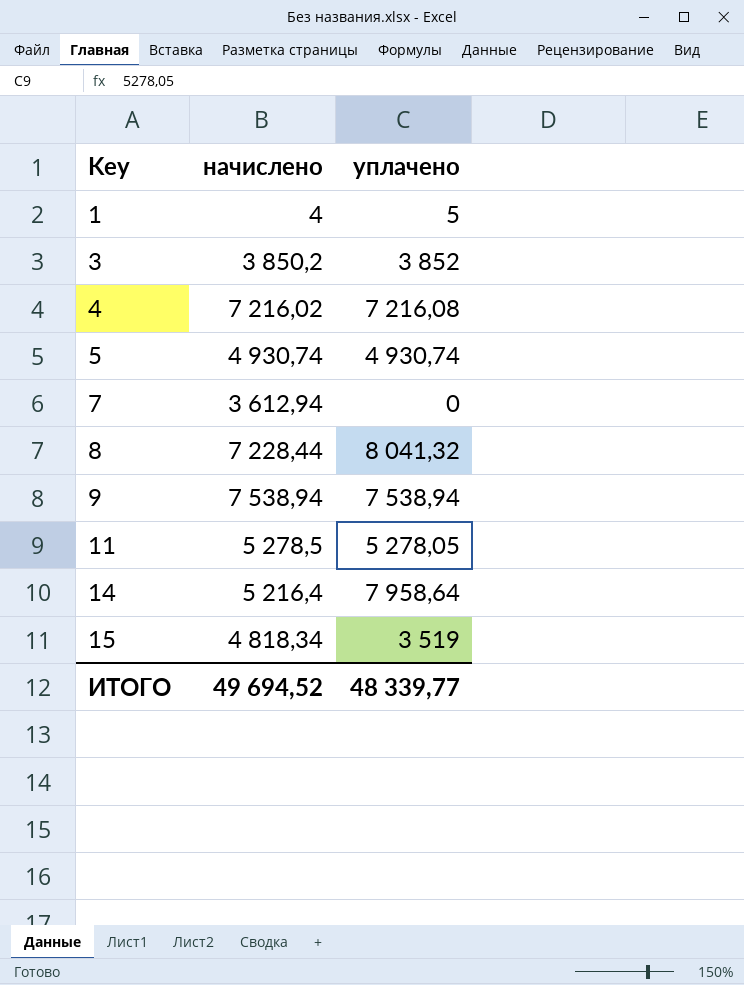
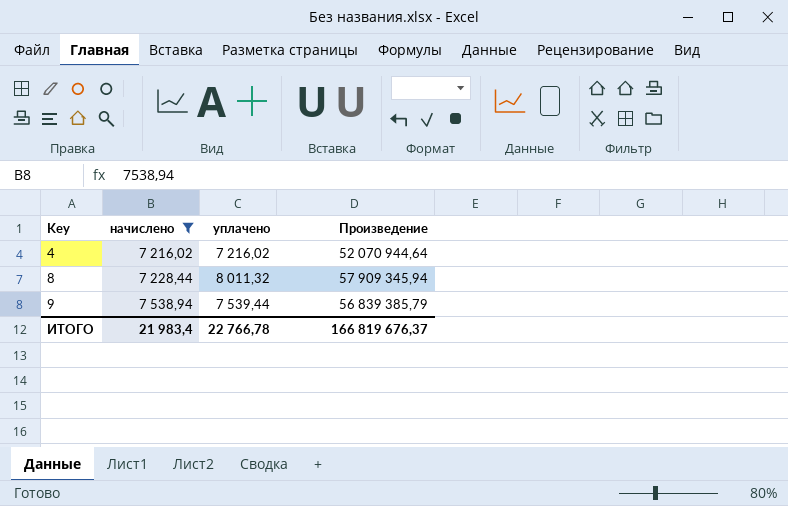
filter: none -> начислено >= 7 216,02
column Произведение | formula: none -> [начислено] * [уплачено]
4 | уплачено: 7 216,08 -> 7 216,02
8 | уплачено: 8 041,32 -> 8 011,32
9 | уплачено: 7 538,94 -> 7 539,44
ИТОГО | начислено: 49 694,52 -> 21 983,4
ИТОГО | уплачено: 48 339,77 -> 22 766,78

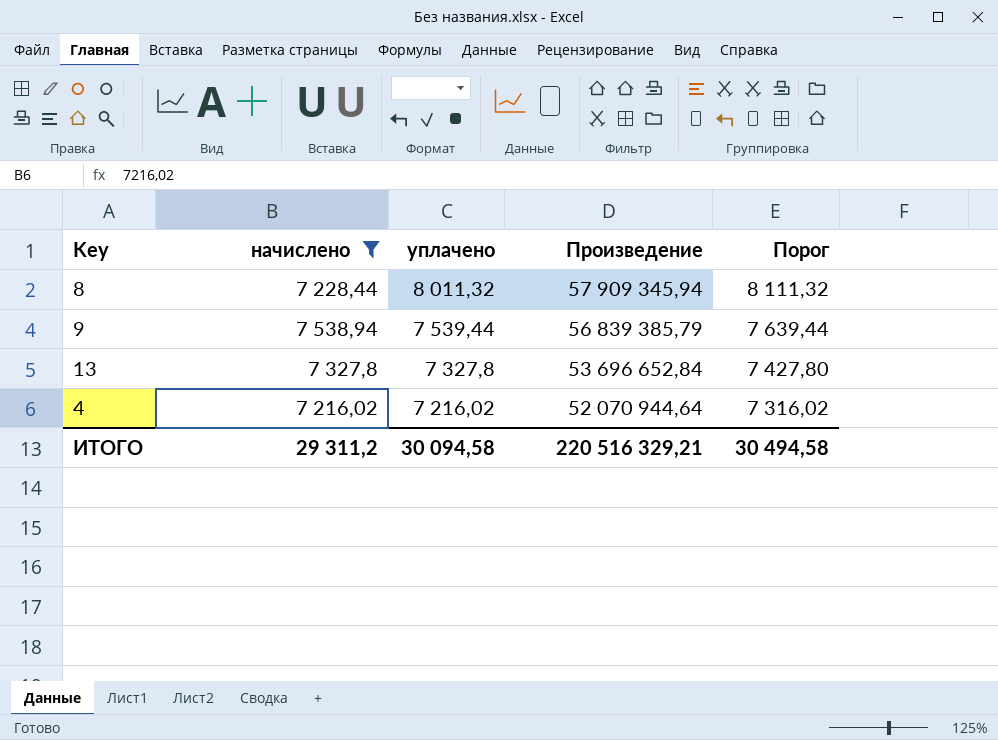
row order: Key ascending -> уплачено descending
column Порог | formula: none -> [уплачено] + 100
row 13: none -> 7 327,8 | 7 327,8 | 53 696 652,84 | 7 427,80
ИТОГО | начислено: 21 983,4 -> 29 311,2
ИТОГО | уплачено: 22 766,78 -> 30 094,58
ИТОГО | Произведение: 166 819 676,37 -> 220 516 329,21

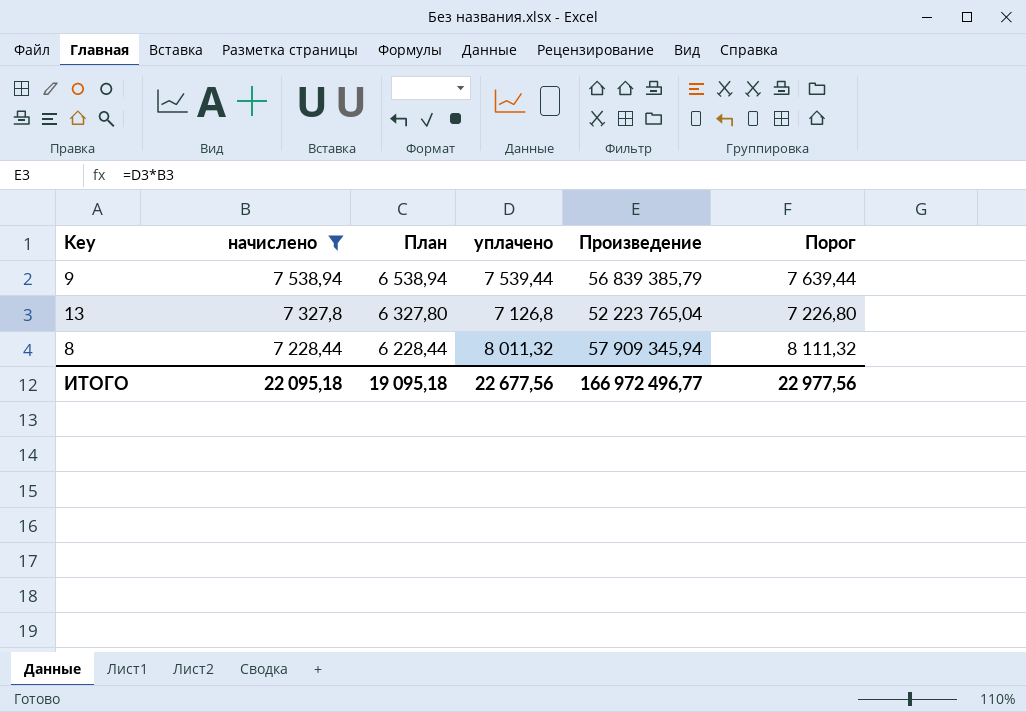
row order: уплачено descending -> начислено descending
column План | formula: none -> [начислено] - 1000
row 4: 7 216,02 | 7 216,02 | 52 070 944,64 | 7 316,02 -> none
13 | уплачено: 7 327,8 -> 7 126,8
13 | Произведение: 53 696 652,84 -> 52 223 765,04
13 | Порог: 7 427,80 -> 7 226,80
ИТОГО | начислено: 29 311,2 -> 22 095,18
ИТОГО | уплачено: 30 094,58 -> 22 677,56
ИТОГО | Произведение: 220 516 329,21 -> 166 972 496,77
ИТОГО | Порог: 30 494,58 -> 22 977,56

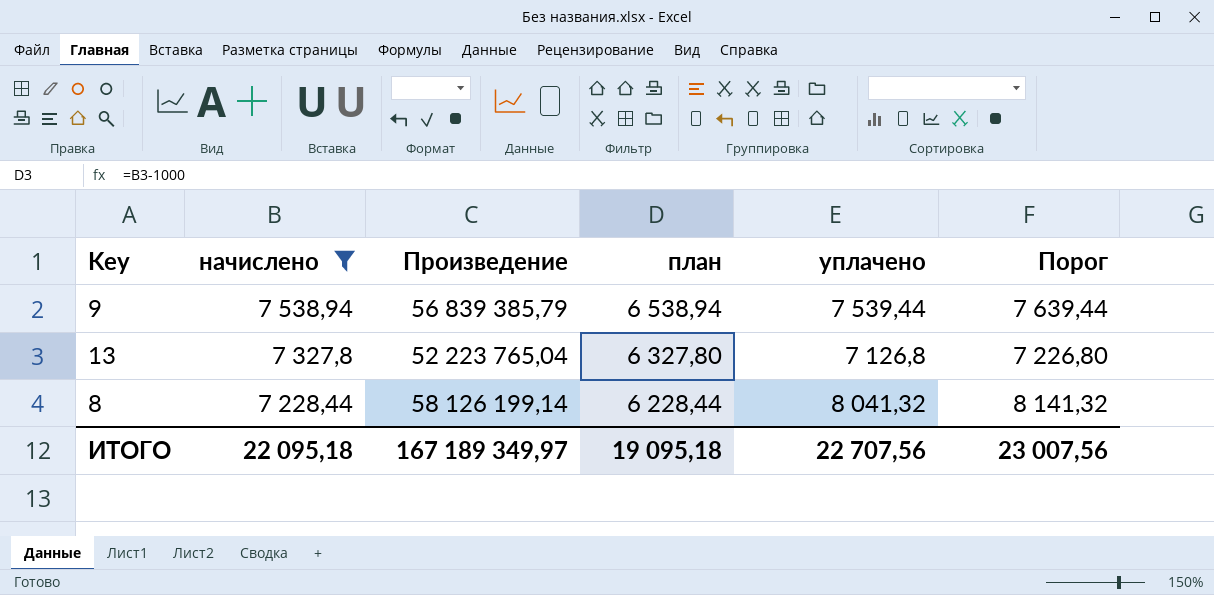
column Произведение | position: 5 -> 3
column name: План -> план
8 | Произведение: 57 909 345,94 -> 58 126 199,14
8 | уплачено: 8 011,32 -> 8 041,32
8 | Порог: 8 111,32 -> 8 141,32
ИТОГО | Произведение: 166 972 496,77 -> 167 189 349,97
ИТОГО | уплачено: 22 677,56 -> 22 707,56
ИТОГО | Порог: 22 977,56 -> 23 007,56

